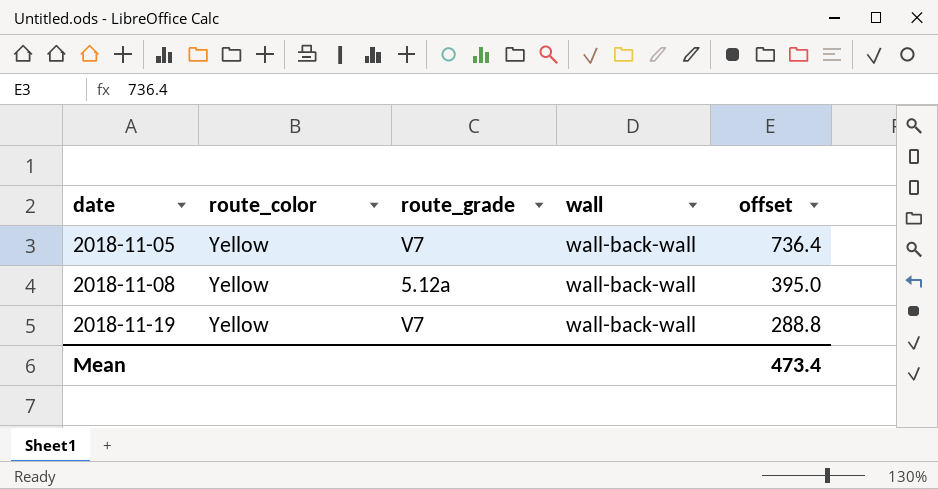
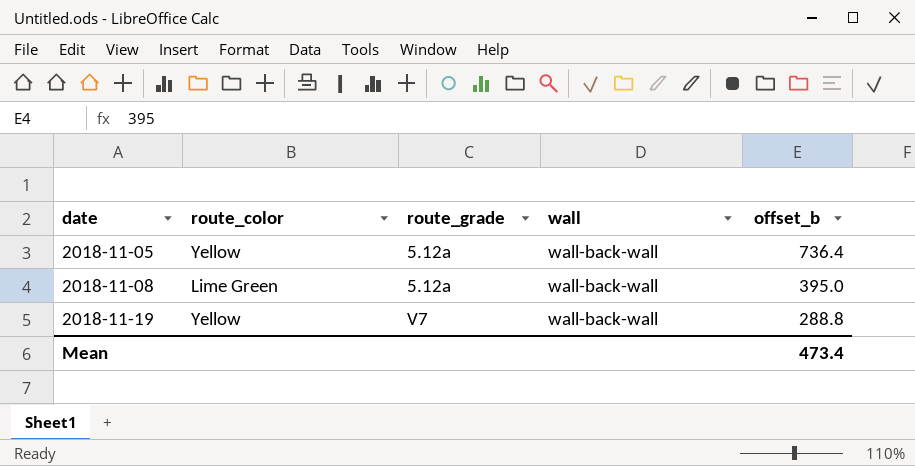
column name: offset -> offset_b
2018-11-05 | route_grade: V7 -> 5.12a
2018-11-08 | route_color: Yellow -> Lime Green

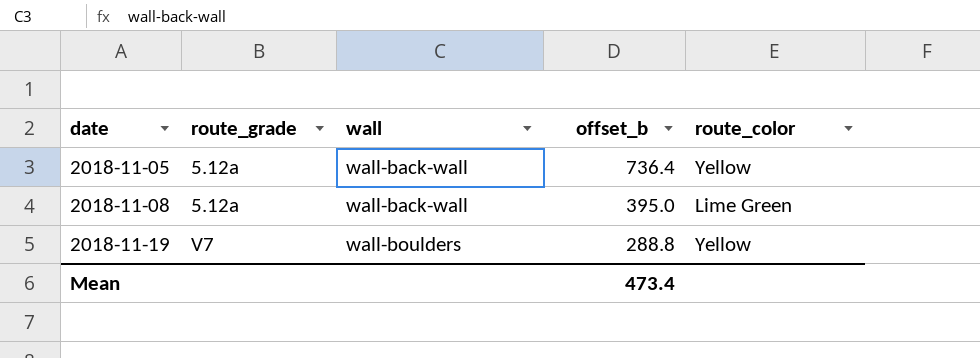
column route_color | position: 2 -> 5
2018-11-19 | wall: wall-back-wall -> wall-boulders

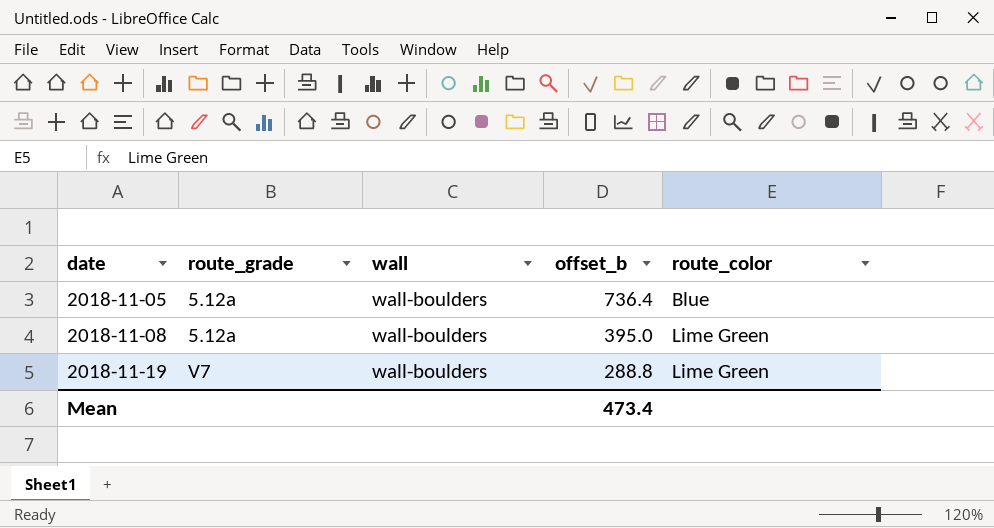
2018-11-05 | wall: wall-back-wall -> wall-boulders
2018-11-05 | route_color: Yellow -> Blue
2018-11-08 | wall: wall-back-wall -> wall-boulders
2018-11-19 | route_color: Yellow -> Lime Green

